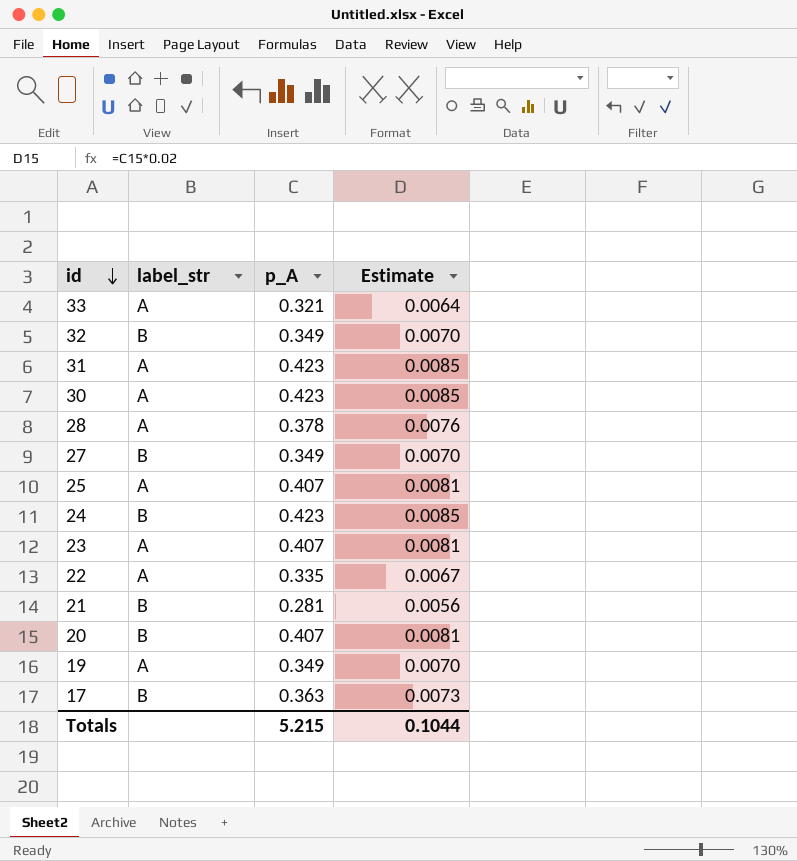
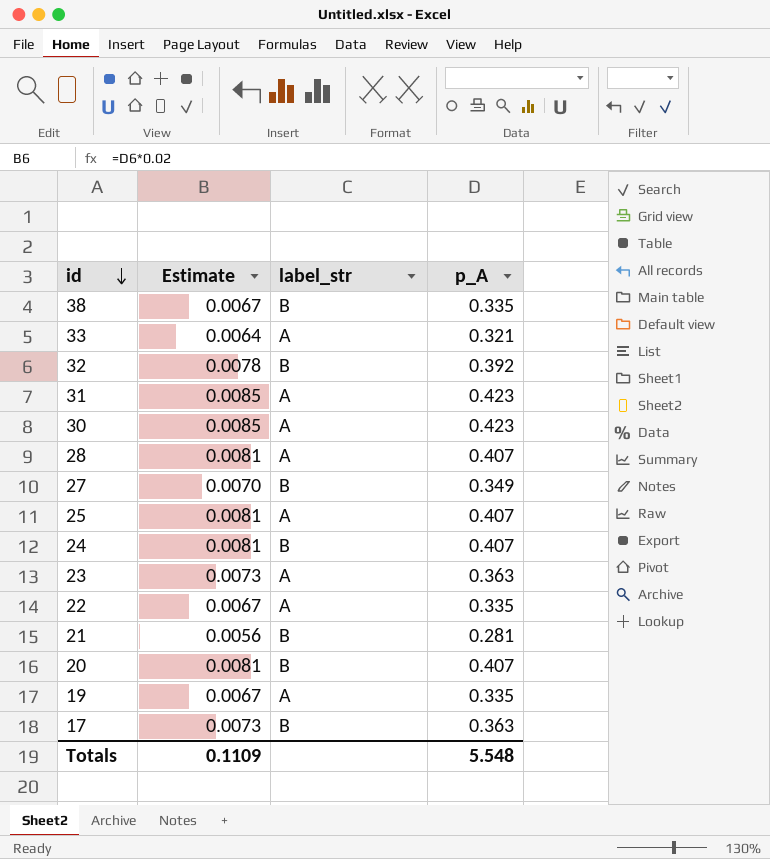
column Estimate | position: 4 -> 2
row 38: none -> 0.0067 | B | 0.335
32 | Estimate: 0.0070 -> 0.0078
32 | p_A: 0.349 -> 0.392
28 | Estimate: 0.0076 -> 0.0081
28 | p_A: 0.378 -> 0.407
24 | Estimate: 0.0085 -> 0.0081
24 | p_A: 0.423 -> 0.407
23 | Estimate: 0.0081 -> 0.0073
23 | p_A: 0.407 -> 0.363
19 | Estimate: 0.0070 -> 0.0067
19 | p_A: 0.349 -> 0.335
Totals | Estimate: 0.1044 -> 0.1109
Totals | p_A: 5.215 -> 5.548

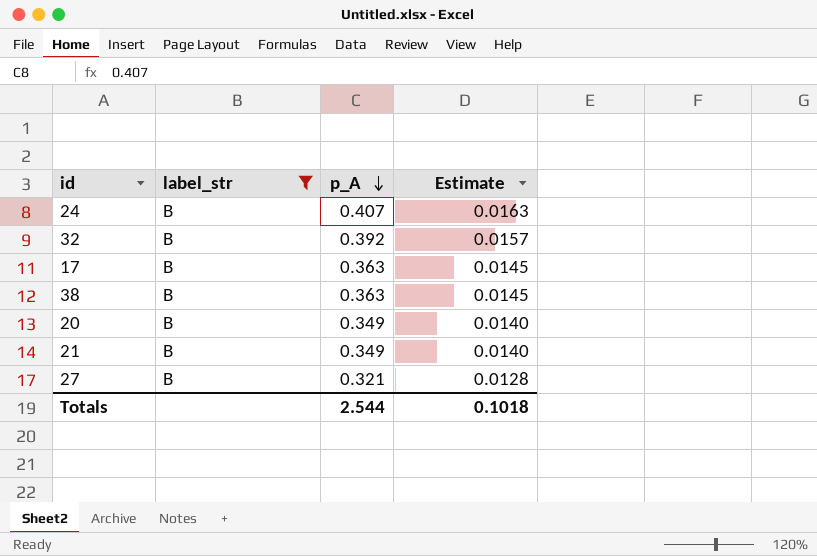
filter: none -> label_str = B
row order: id descending -> p_A descending
column Estimate | formula: [p_A] * 0.02 -> [p_A] * 0.04
column Estimate | position: 2 -> 4
38 | p_A: 0.335 -> 0.363
20 | p_A: 0.407 -> 0.349
21 | p_A: 0.281 -> 0.349
27 | p_A: 0.349 -> 0.321
Totals | p_A: 5.548 -> 2.544
Totals | Estimate: 0.1109 -> 0.1018

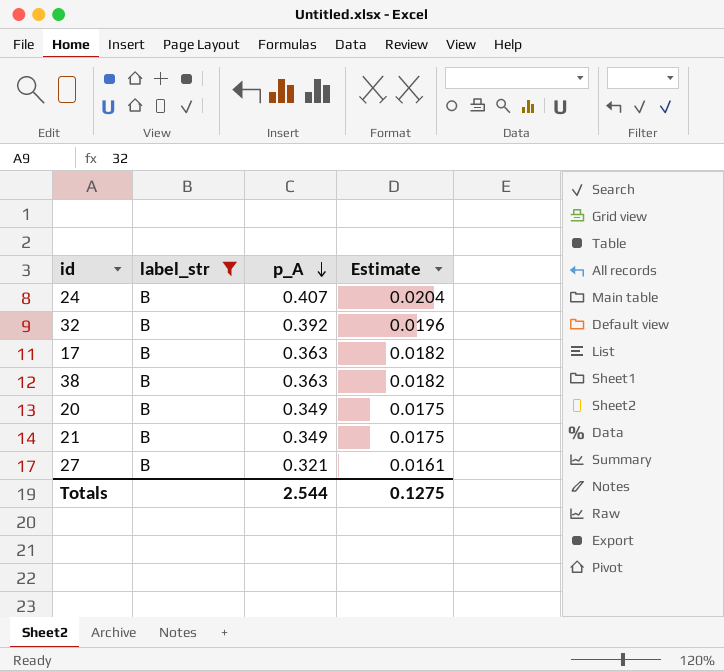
column Estimate | formula: [p_A] * 0.04 -> [p_A] * 0.05
Totals | Estimate: 0.1018 -> 0.1275

